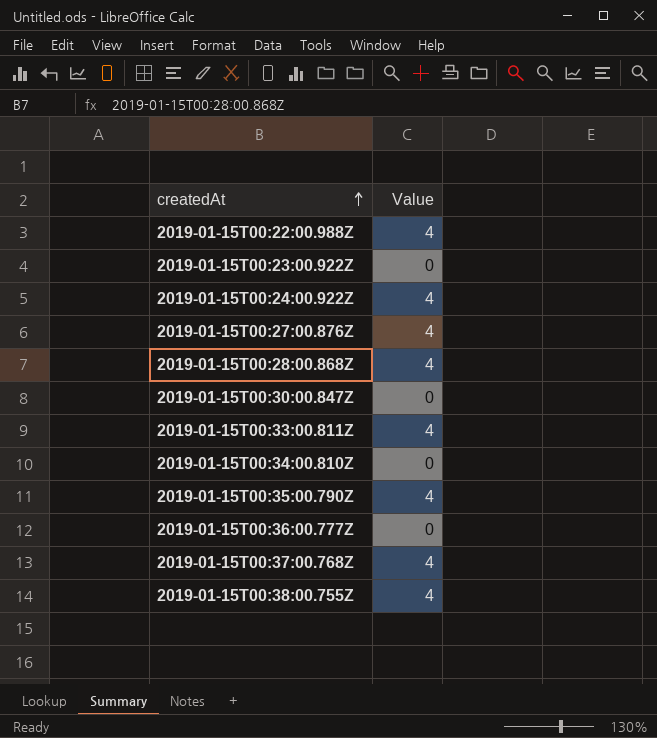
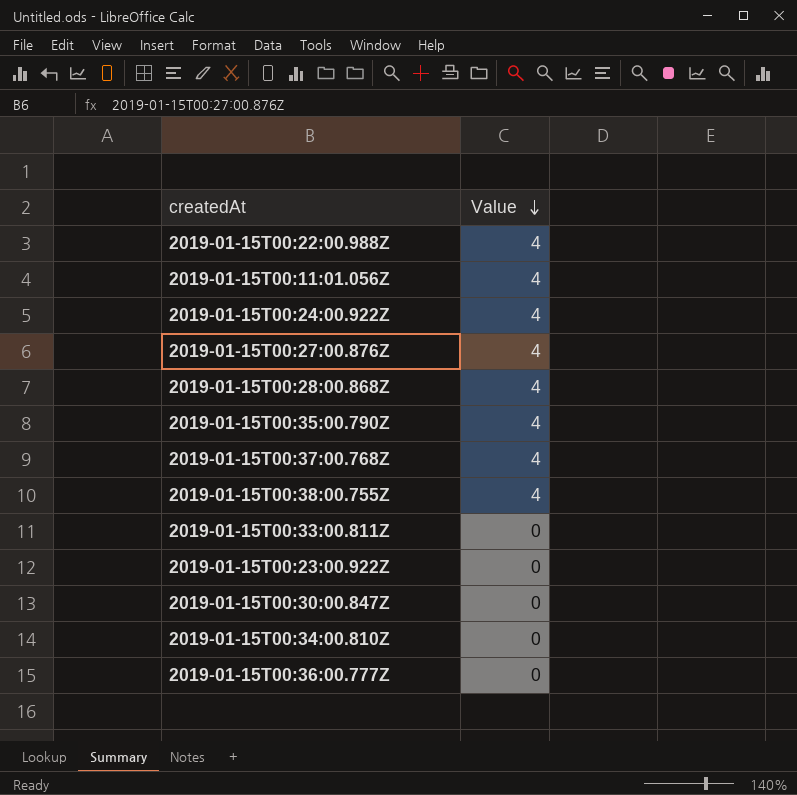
row order: createdAt ascending -> Value descending
row 2019-01-15T00:11:01.056Z: none -> 4
2019-01-15T00:33:00.811Z | Value: 4 -> 0

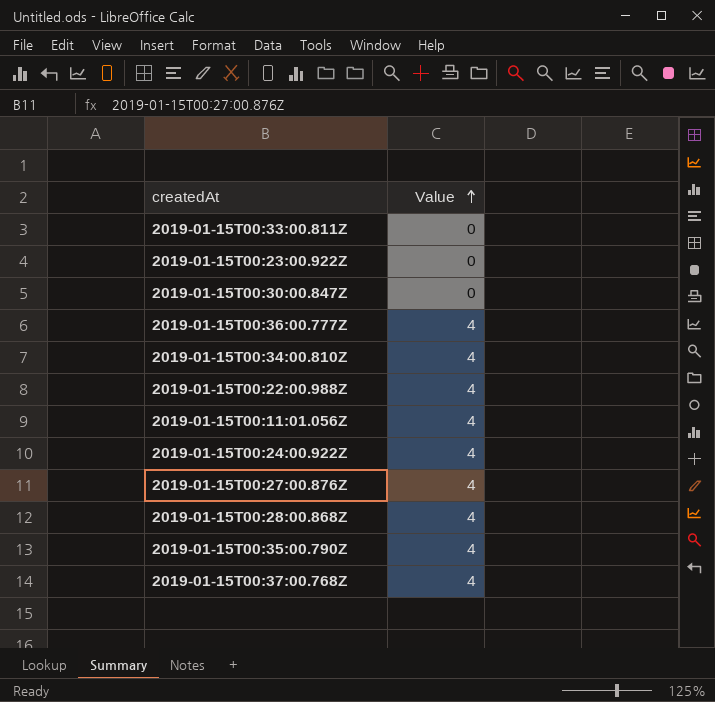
row order: Value descending -> Value ascending
row 2019-01-15T00:38:00.755Z: 4 -> none
2019-01-15T00:36:00.777Z | Value: 0 -> 4
2019-01-15T00:34:00.810Z | Value: 0 -> 4

